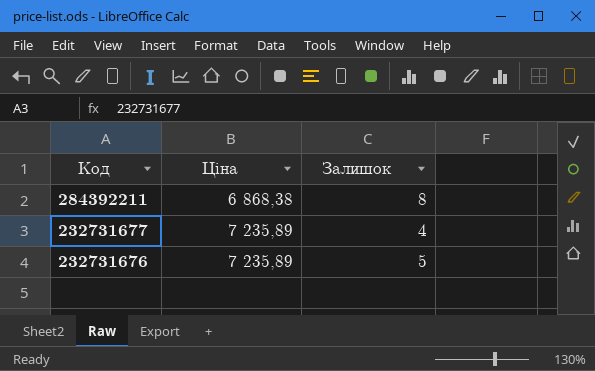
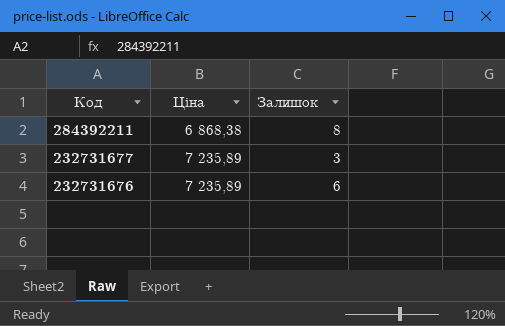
232731677 | Залишок: 4 -> 3
232731676 | Залишок: 5 -> 6

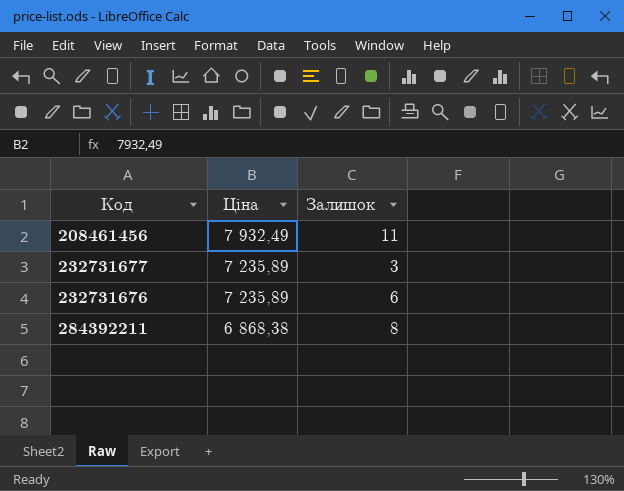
row order: Код descending -> Ціна descending
row 208461456: none -> 7 932,49 | 11

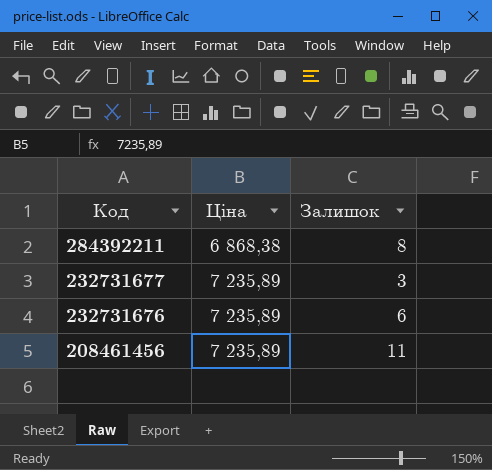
row order: Ціна descending -> Код descending
208461456 | Ціна: 7 932,49 -> 7 235,89

